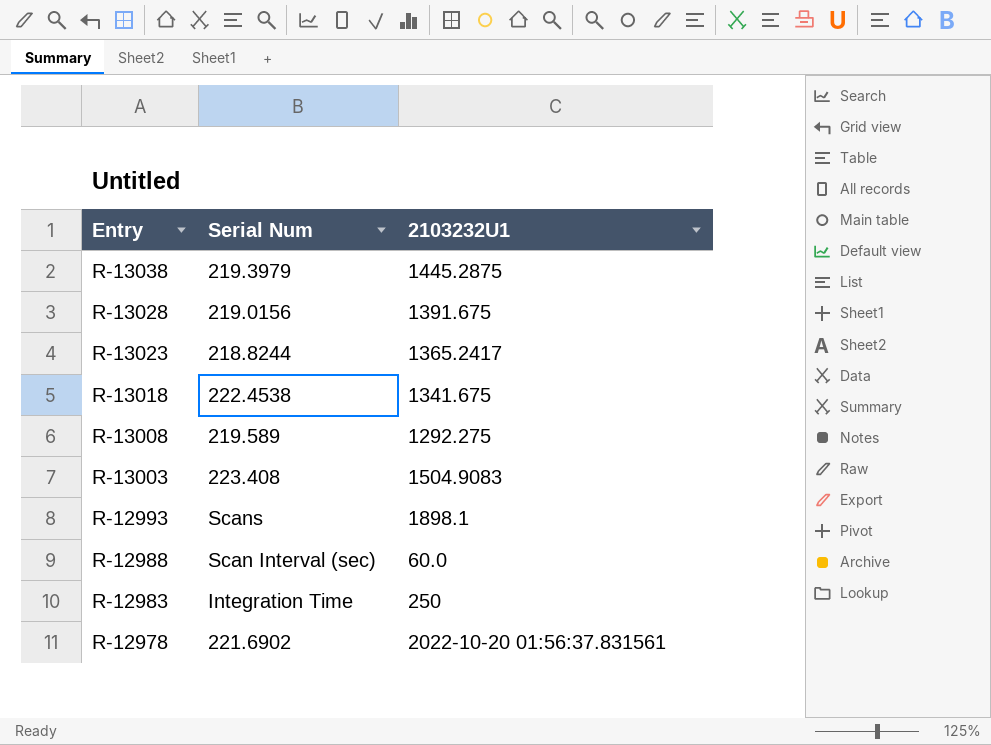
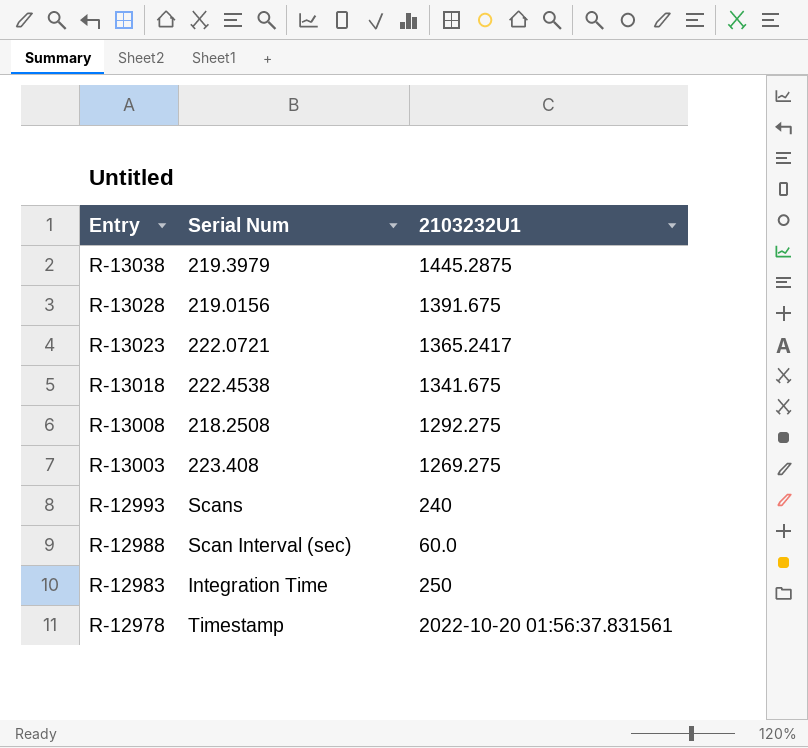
R-13023 | Serial Num: 218.8244 -> 222.0721
R-13008 | Serial Num: 219.589 -> 218.2508
R-13003 | 2103232U1: 1504.9083 -> 1269.275
R-12993 | 2103232U1: 1898.1 -> 240
R-12978 | Serial Num: 221.6902 -> Timestamp

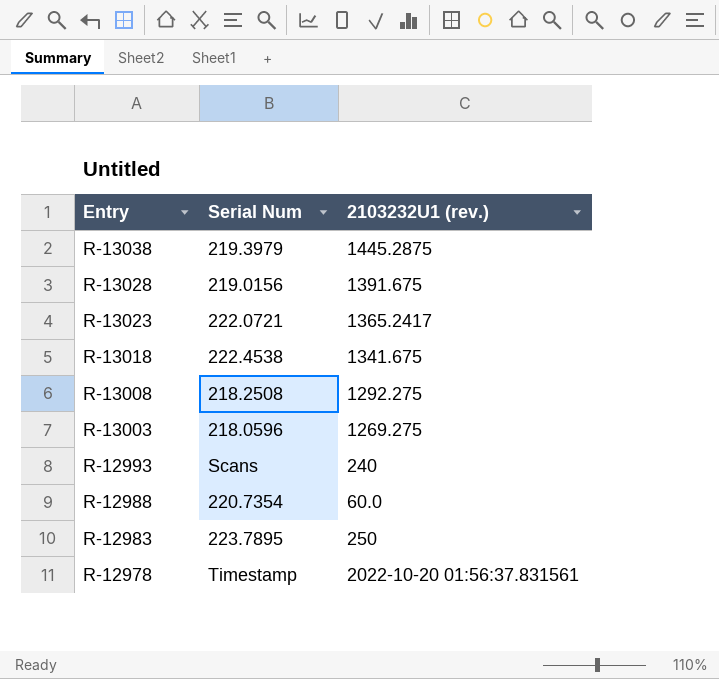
column name: 2103232U1 -> 2103232U1 (rev.)
R-13003 | Serial Num: 223.408 -> 218.0596
R-12988 | Serial Num: Scan Interval (sec) -> 220.7354
R-12983 | Serial Num: Integration Time -> 223.7895

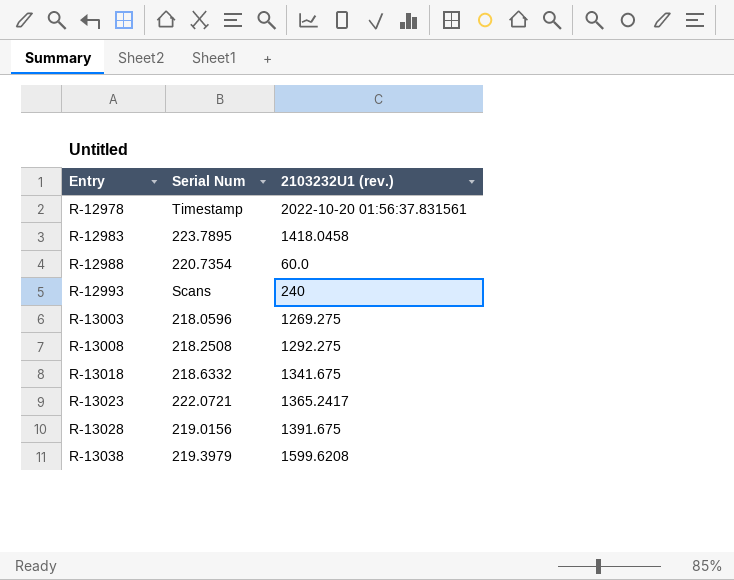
row order: Entry descending -> Entry ascending
R-12983 | 2103232U1 (rev.): 250 -> 1418.0458
R-13018 | Serial Num: 222.4538 -> 218.6332
R-13038 | 2103232U1 (rev.): 1445.2875 -> 1599.6208

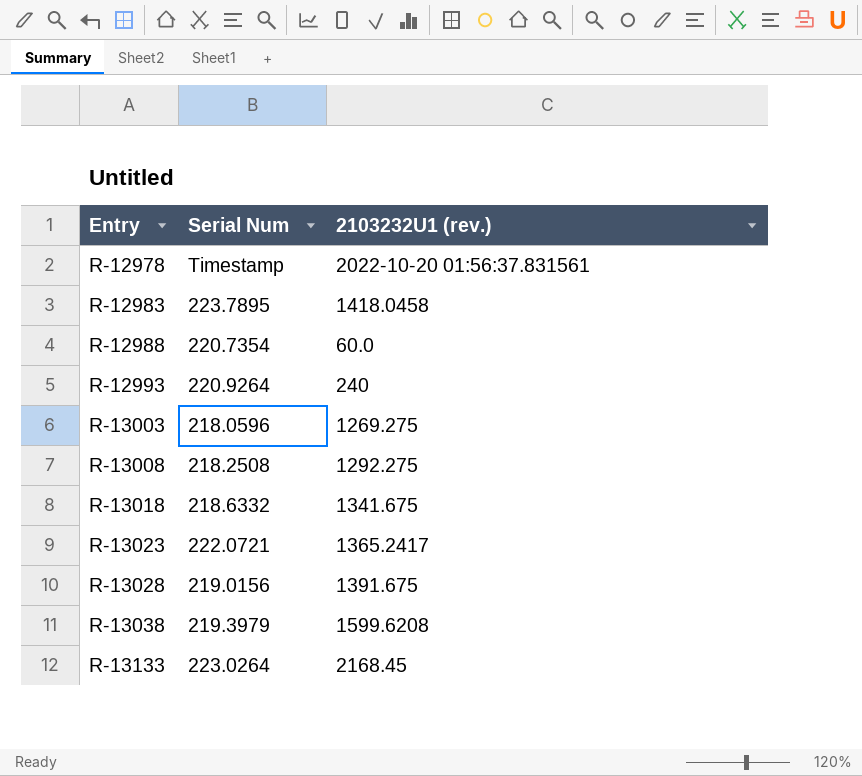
R-12993 | Serial Num: Scans -> 220.9264
row R-13133: none -> 223.0264 | 2168.45

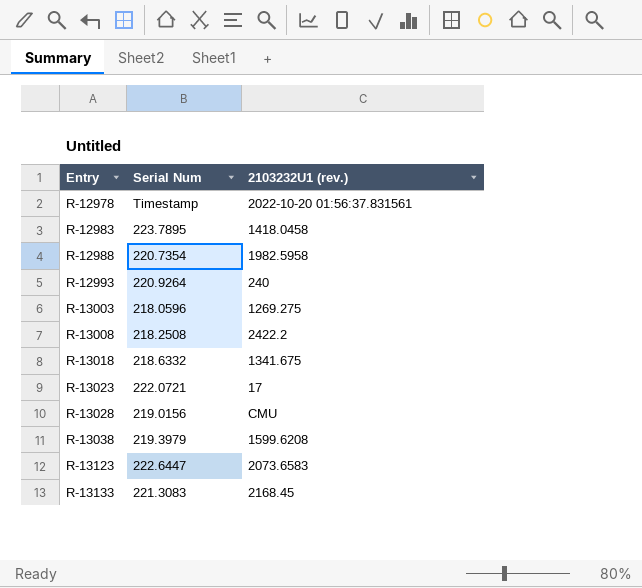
R-12988 | 2103232U1 (rev.): 60.0 -> 1982.5958
R-13008 | 2103232U1 (rev.): 1292.275 -> 2422.2
R-13023 | 2103232U1 (rev.): 1365.2417 -> 17
R-13028 | 2103232U1 (rev.): 1391.675 -> CMU
row R-13123: none -> 222.6447 | 2073.6583
R-13133 | Serial Num: 223.0264 -> 221.3083

